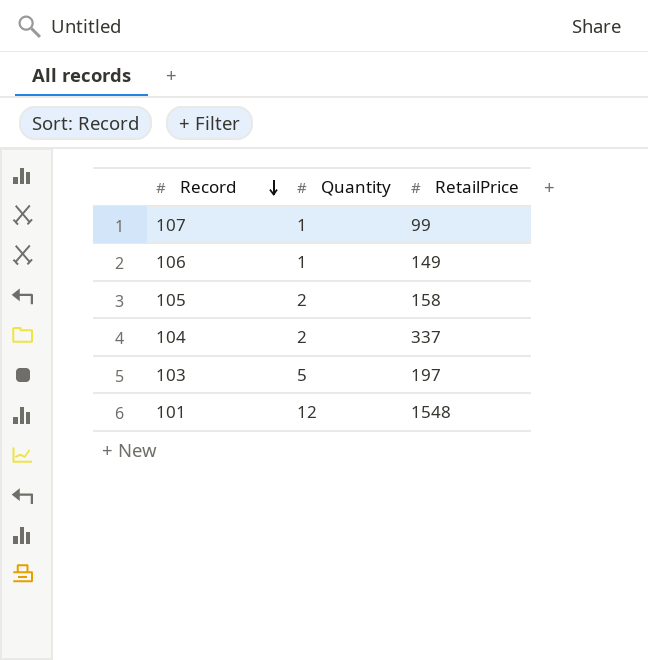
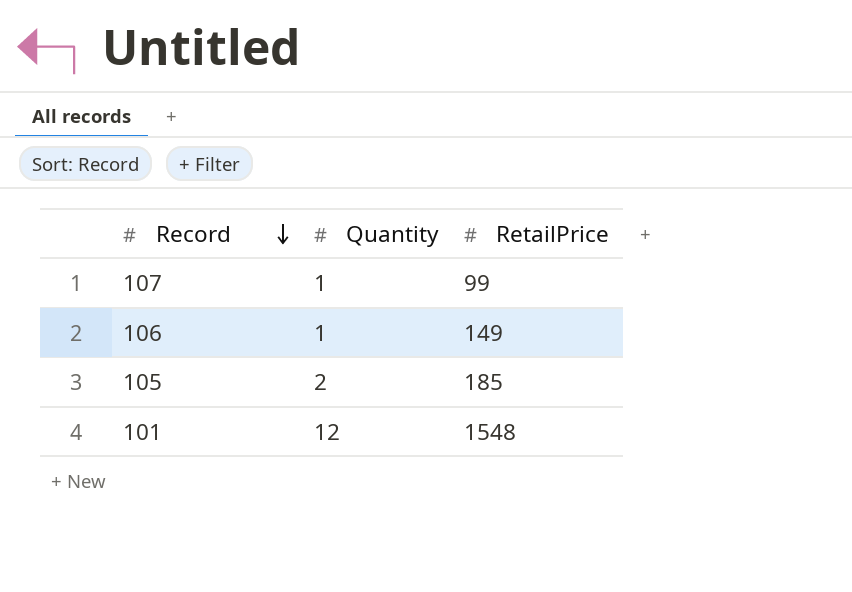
row 104: 2 | 337 -> none
row 103: 5 | 197 -> none
105 | RetailPrice: 158 -> 185

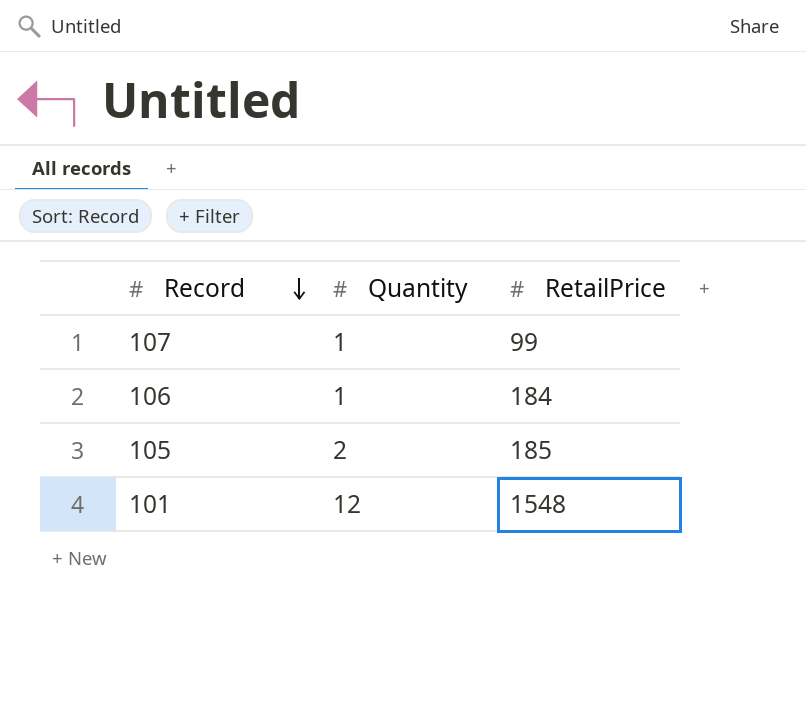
106 | RetailPrice: 149 -> 184

